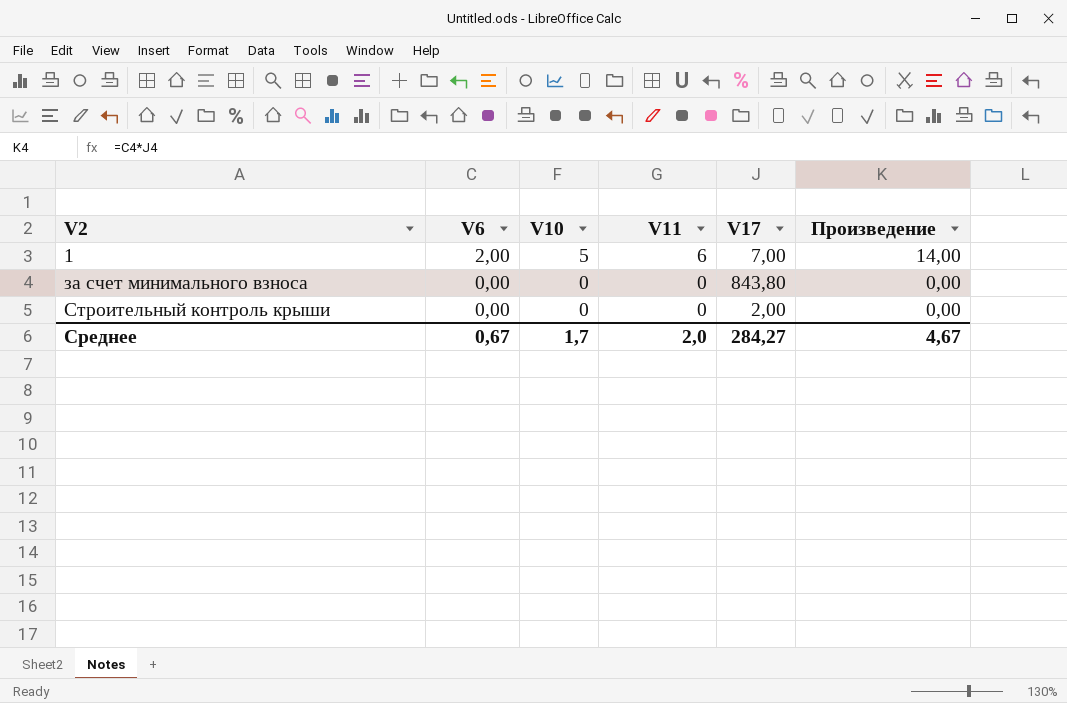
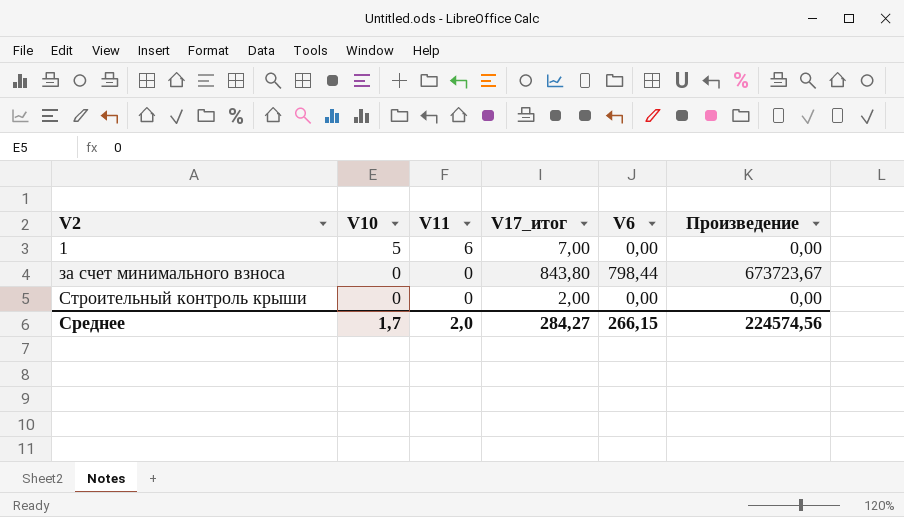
column name: V17 -> V17_итог
column V6 | position: 2 -> 5
1 | V6: 2,00 -> 0,00
1 | Произведение: 14,00 -> 0,00
за счет минимального взноса | V6: 0,00 -> 798,44
за счет минимального взноса | Произведение: 0,00 -> 673723,67
Среднее | V6: 0,67 -> 266,15
Среднее | Произведение: 4,67 -> 224574,56

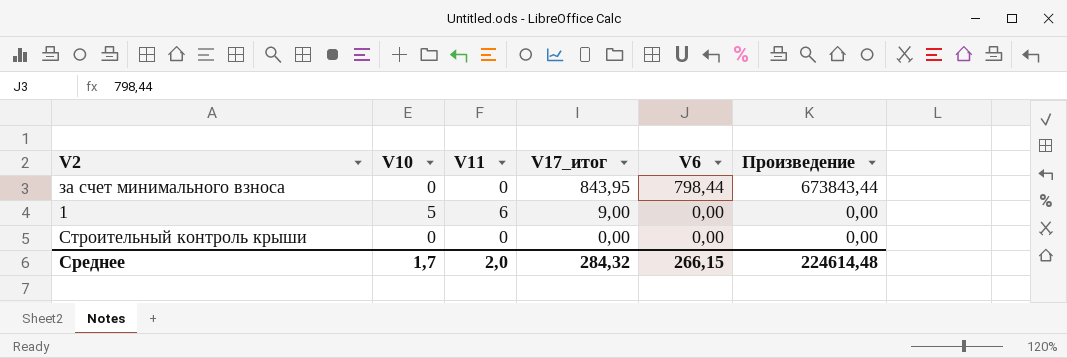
row order: V2 ascending -> V17_итог descending
за счет минимального взноса | V17_итог: 843,80 -> 843,95
за счет минимального взноса | Произведение: 673723,67 -> 673843,44
1 | V17_итог: 7,00 -> 9,00
Строительный контроль крыши | V17_итог: 2,00 -> 0,00
Среднее | V17_итог: 284,27 -> 284,32
Среднее | Произведение: 224574,56 -> 224614,48

